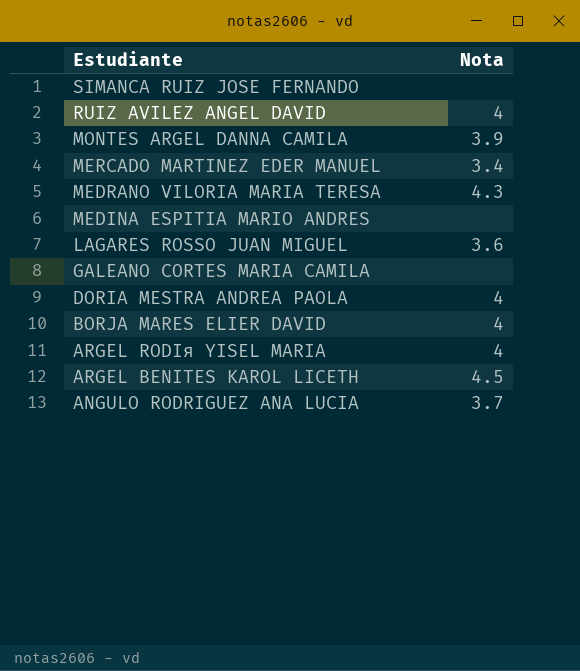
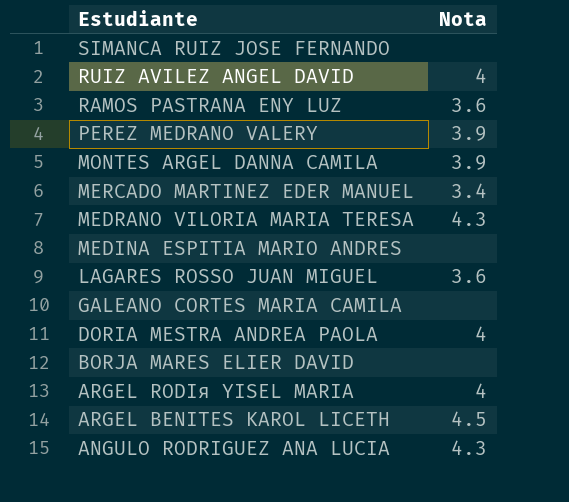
row RAMOS PASTRANA ENY LUZ: none -> 3.6
row PEREZ MEDRANO VALERY: none -> 3.9
BORJA MARES ELIER DAVID | Nota: 4 -> none
ANGULO RODRIGUEZ ANA LUCIA | Nota: 3.7 -> 4.3

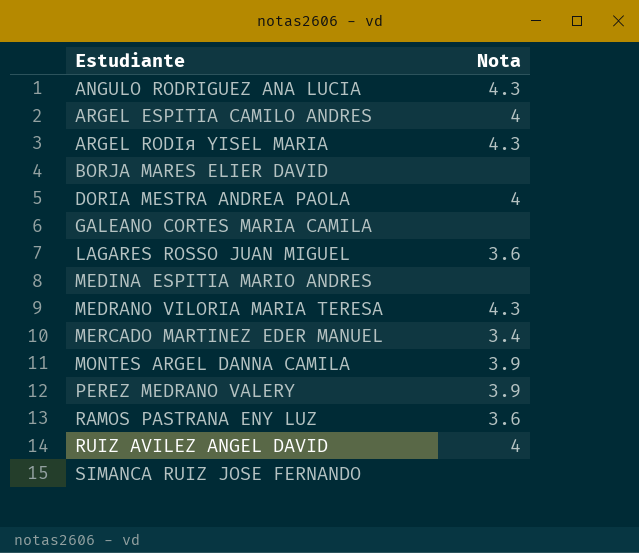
row order: Estudiante descending -> Estudiante ascending
row ARGEL BENITES KAROL LICETH: 4.5 -> none
row ARGEL ESPITIA CAMILO ANDRES: none -> 4
ARGEL RODIя YISEL MARIA | Nota: 4 -> 4.3

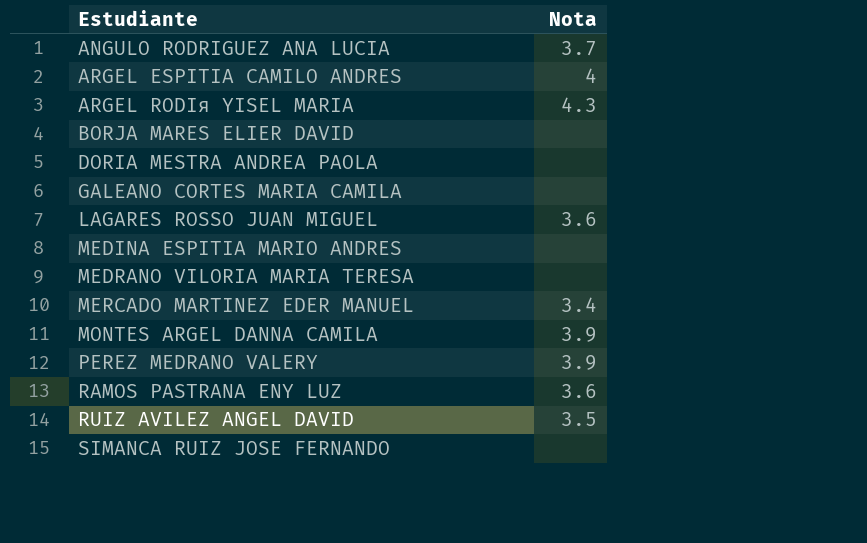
ANGULO RODRIGUEZ ANA LUCIA | Nota: 4.3 -> 3.7
DORIA MESTRA ANDREA PAOLA | Nota: 4 -> none
MEDRANO VILORIA MARIA TERESA | Nota: 4.3 -> none
RUIZ AVILEZ ANGEL DAVID | Nota: 4 -> 3.5

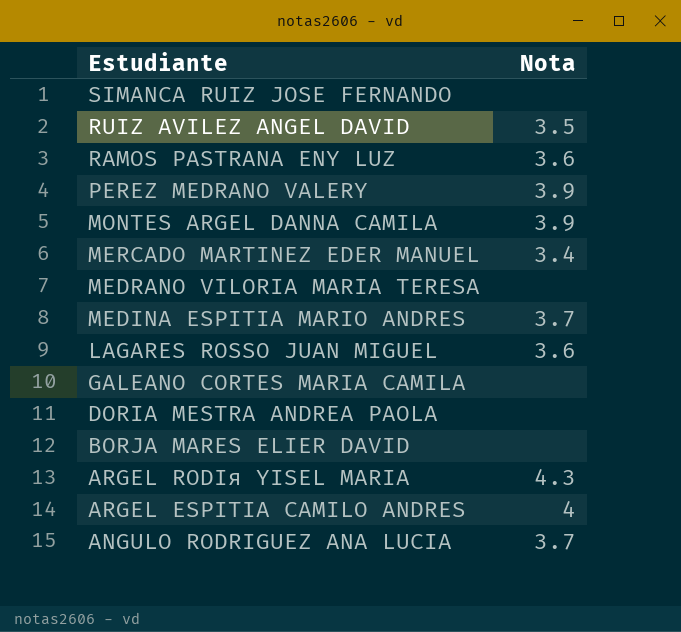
row order: Estudiante ascending -> Estudiante descending
MEDINA ESPITIA MARIO ANDRES | Nota: none -> 3.7

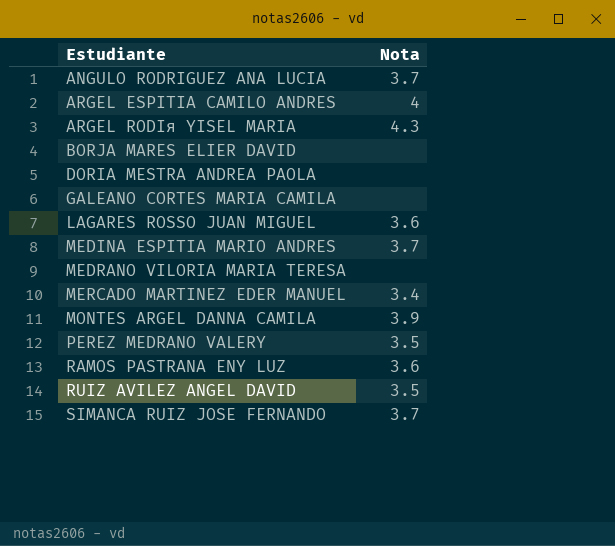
row order: Estudiante descending -> Estudiante ascending
PEREZ MEDRANO VALERY | Nota: 3.9 -> 3.5
SIMANCA RUIZ JOSE FERNANDO | Nota: none -> 3.7

